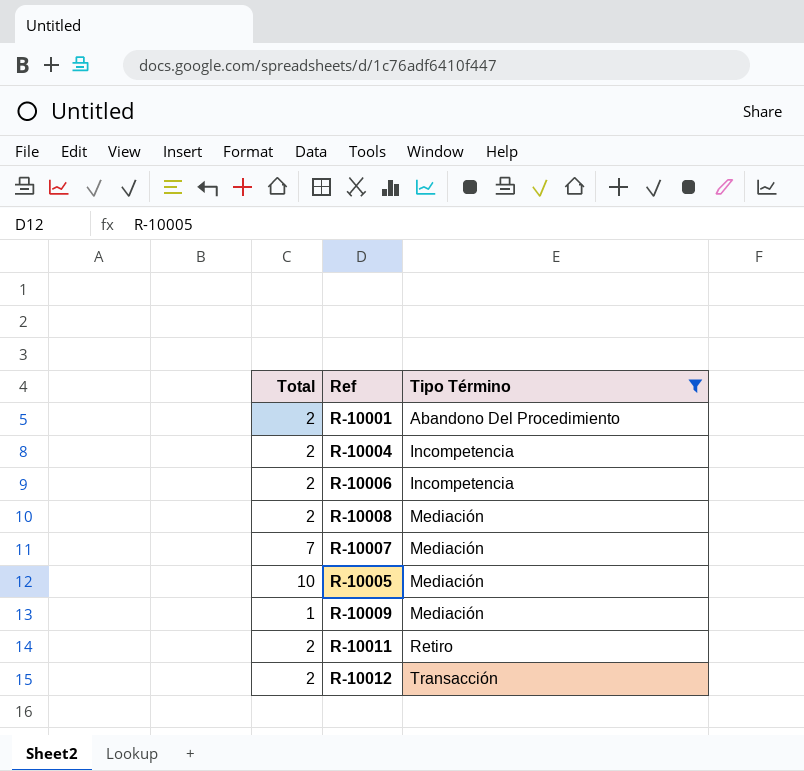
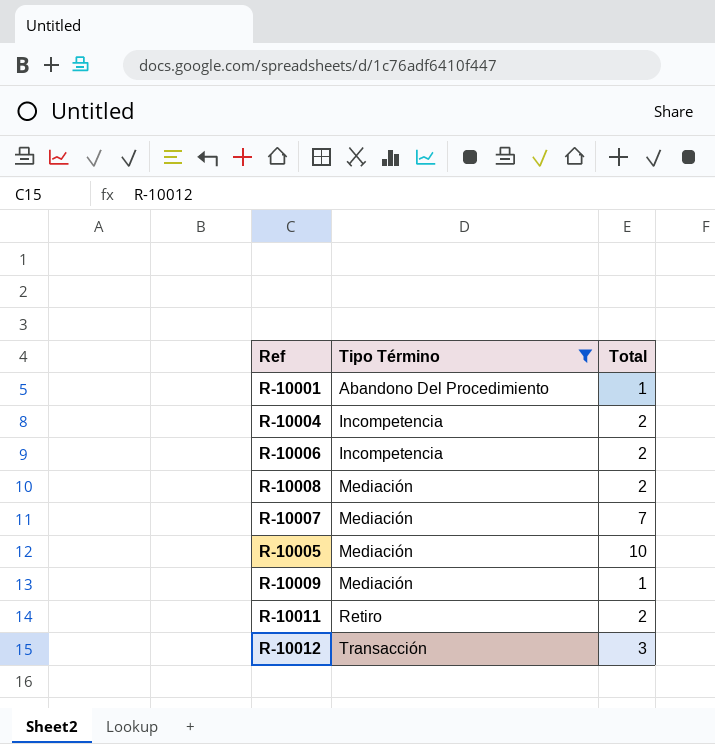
column Total | position: 1 -> 3
R-10001 | Total: 2 -> 1
R-10012 | Total: 2 -> 3

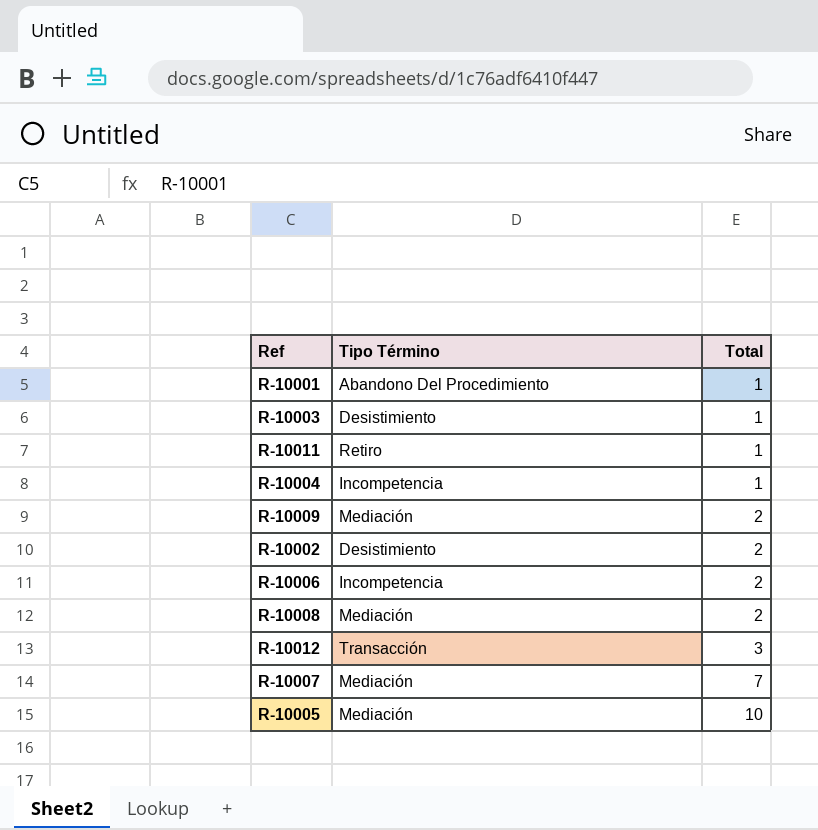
filter: Tipo Término != Desistimiento -> none
row order: Tipo Término ascending -> Total ascending
R-10011 | Total: 2 -> 1
R-10004 | Total: 2 -> 1
R-10009 | Total: 1 -> 2

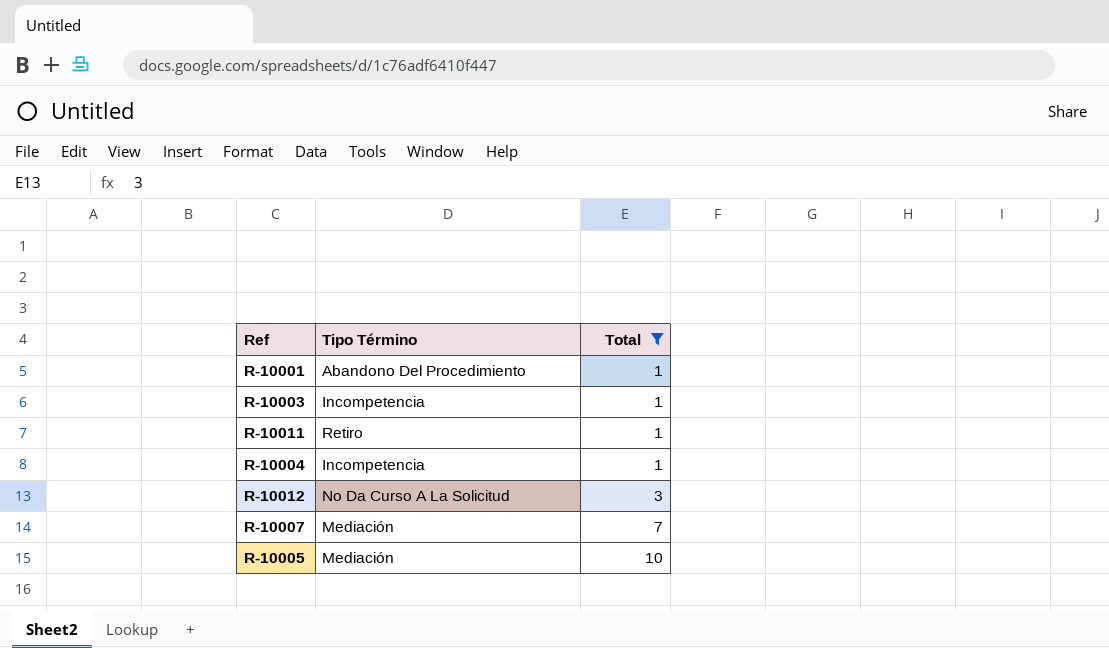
filter: none -> Total != 2
R-10003 | Tipo Término: Desistimiento -> Incompetencia
R-10012 | Tipo Término: Transacción -> No Da Curso A La Solicitud

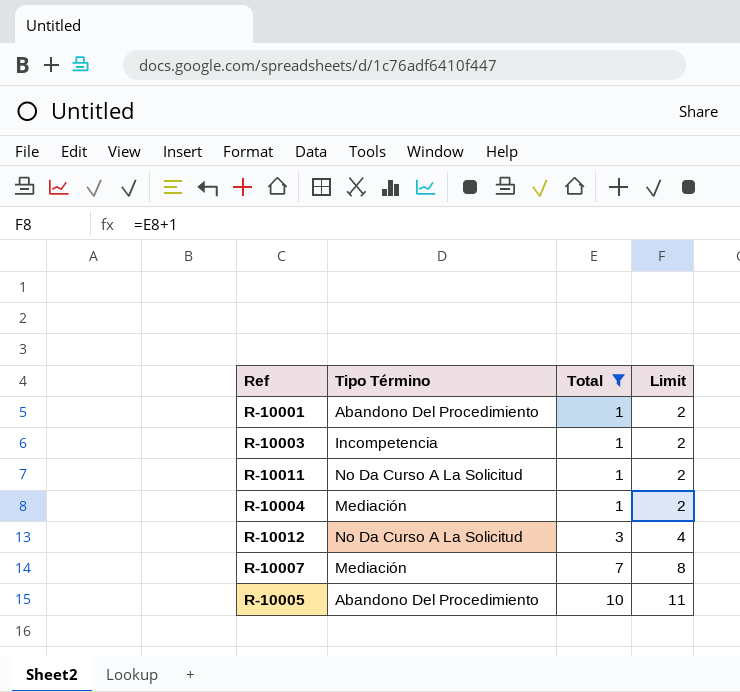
column Limit | formula: none -> [Total] + 1
R-10011 | Tipo Término: Retiro -> No Da Curso A La Solicitud
R-10004 | Tipo Término: Incompetencia -> Mediación
R-10005 | Tipo Término: Mediación -> Abandono Del Procedimiento

